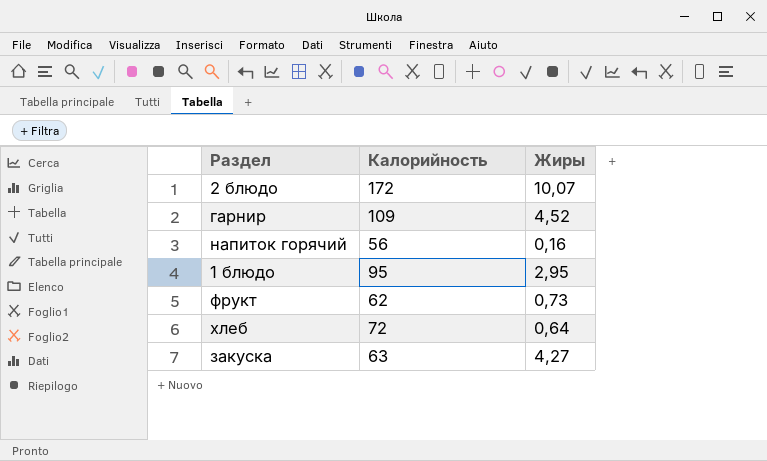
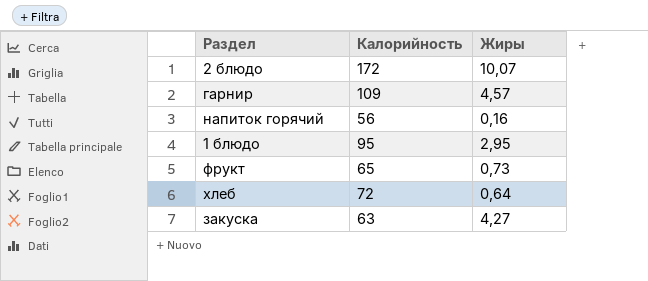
гарнир | Жиры: 4,52 -> 4,57
фрукт | Калорийность: 62 -> 65

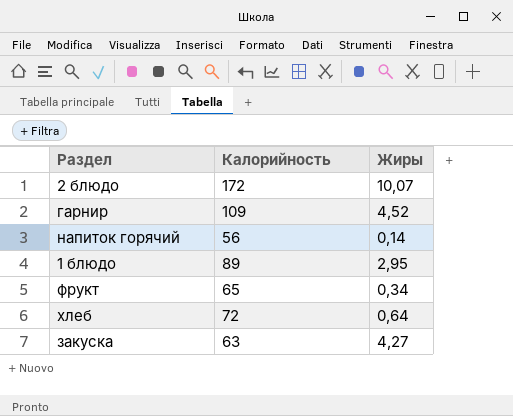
гарнир | Жиры: 4,57 -> 4,52
напиток горячий | Жиры: 0,16 -> 0,14
1 блюдо | Калорийность: 95 -> 89
фрукт | Жиры: 0,73 -> 0,34

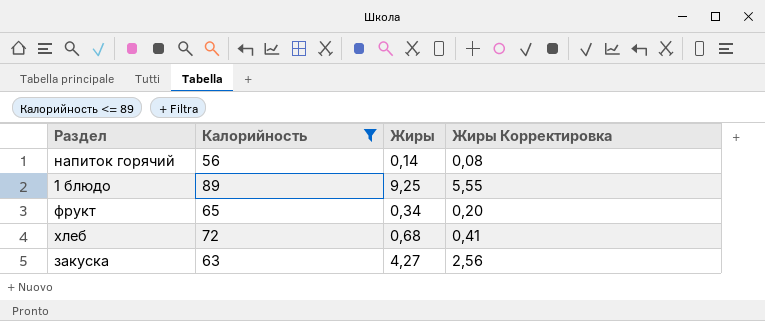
filter: none -> Калорийность <= 89
column Жиры Корректировка | formula: none -> [Жиры] * 0,6
1 блюдо | Жиры: 2,95 -> 9,25
хлеб | Жиры: 0,64 -> 0,68

